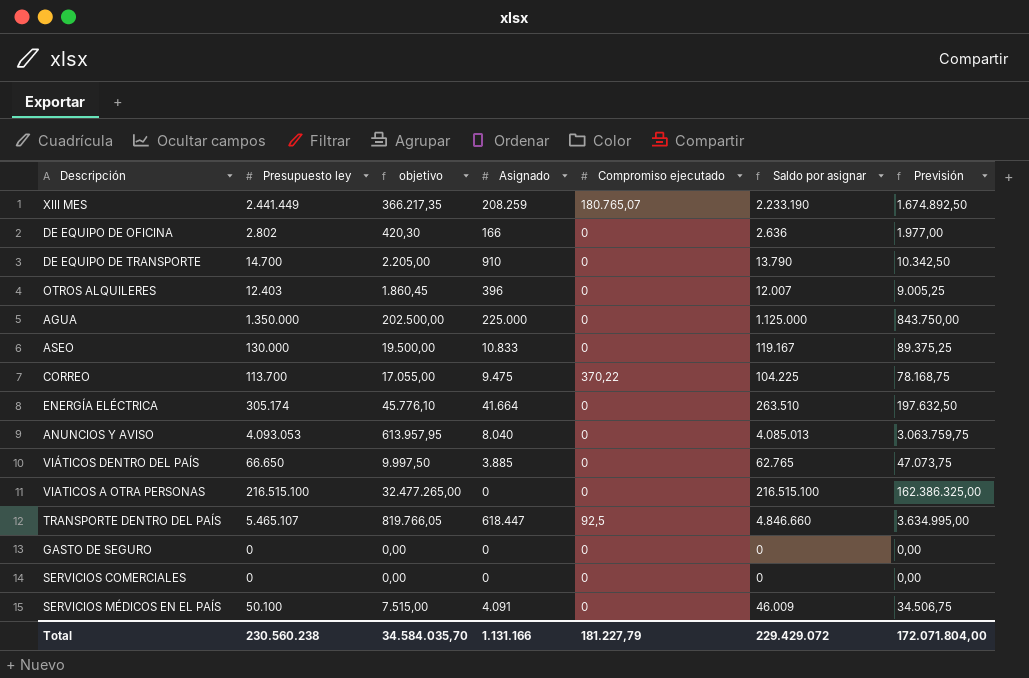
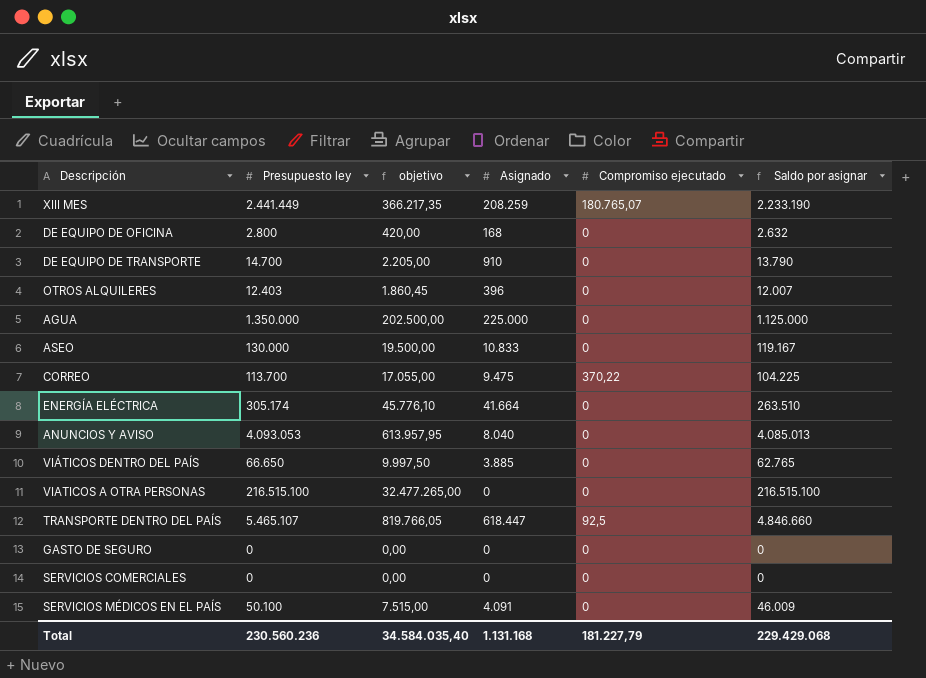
column Previsión | formula: [Saldo por asignar] * 0,75 -> none
DE EQUIPO DE OFICINA | Presupuesto ley: 2.802 -> 2.800
DE EQUIPO DE OFICINA | objetivo: 420,30 -> 420,00
DE EQUIPO DE OFICINA | Asignado: 166 -> 168
DE EQUIPO DE OFICINA | Saldo por asignar: 2.636 -> 2.632
Total | Presupuesto ley: 230.560.238 -> 230.560.236
Total | objetivo: 34.584.035,70 -> 34.584.035,40
Total | Asignado: 1.131.166 -> 1.131.168
Total | Saldo por asignar: 229.429.072 -> 229.429.068

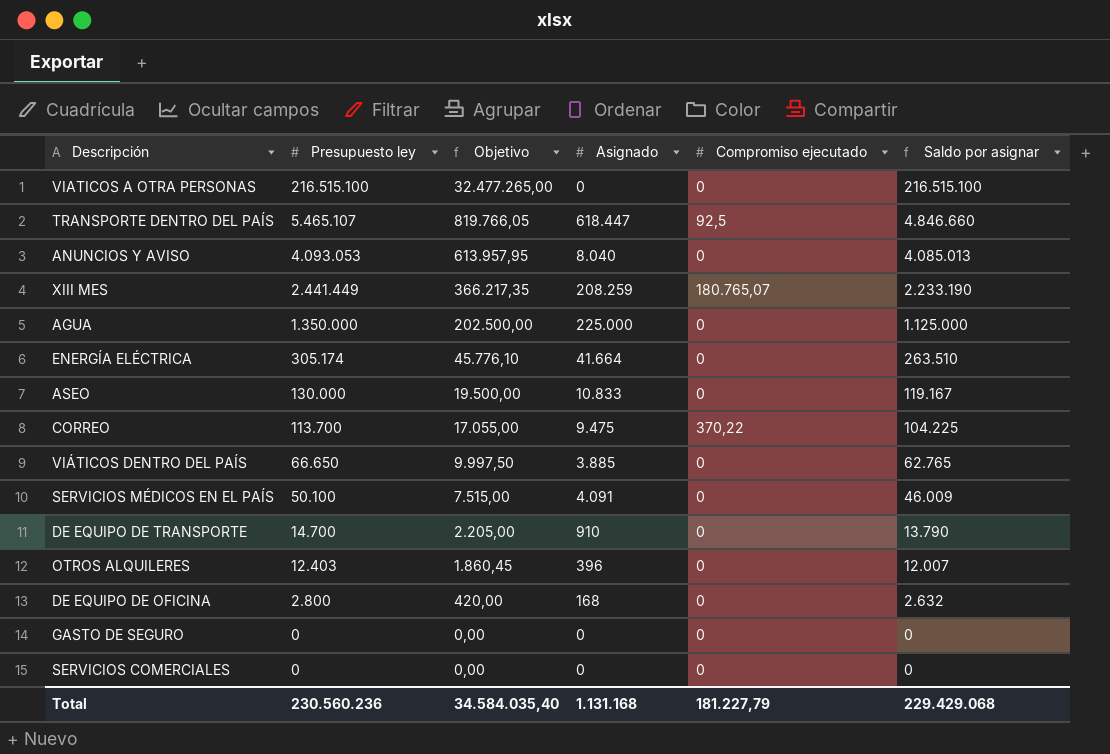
row order: none -> Presupuesto ley descending
column name: objetivo -> Objetivo

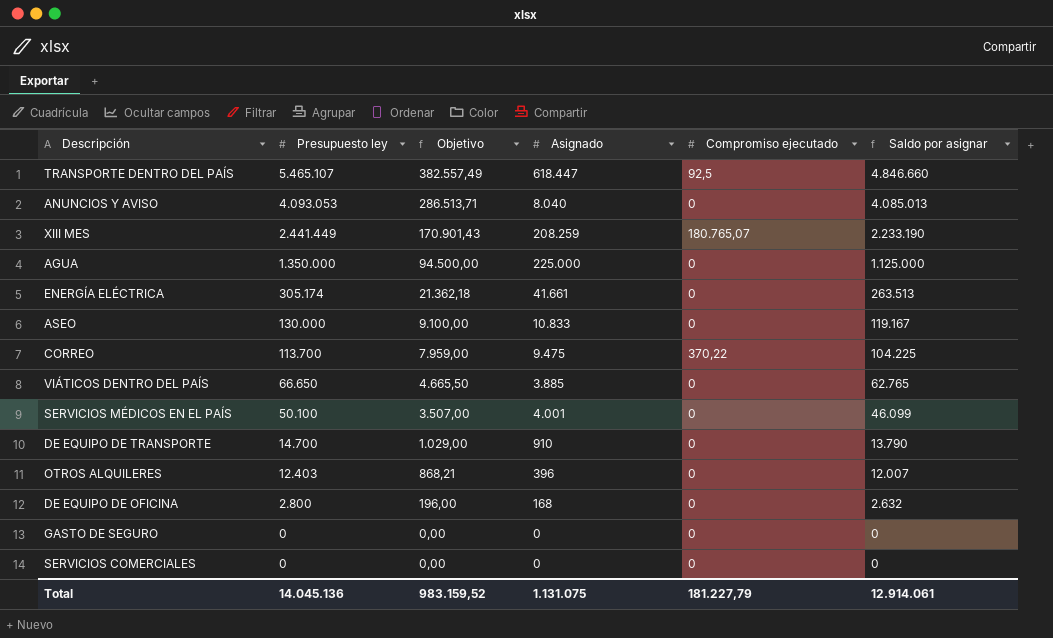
column Objetivo | formula: [Presupuesto ley] * 0,15 -> [Presupuesto ley] * 0,07
row VIATICOS A OTRA PERSONAS: 216.515.100 | 32.477.265,00 | 0 | 0 | 216.515.100 -> none
ENERGÍA ELÉCTRICA | Asignado: 41.664 -> 41.661
ENERGÍA ELÉCTRICA | Saldo por asignar: 263.510 -> 263.513
SERVICIOS MÉDICOS EN EL PAÍS | Asignado: 4.091 -> 4.001
SERVICIOS MÉDICOS EN EL PAÍS | Saldo por asignar: 46.009 -> 46.099
Total | Presupuesto ley: 230.560.236 -> 14.045.136
Total | Objetivo: 34.584.035,40 -> 983.159,52
Total | Asignado: 1.131.168 -> 1.131.075
Total | Saldo por asignar: 229.429.068 -> 12.914.061

